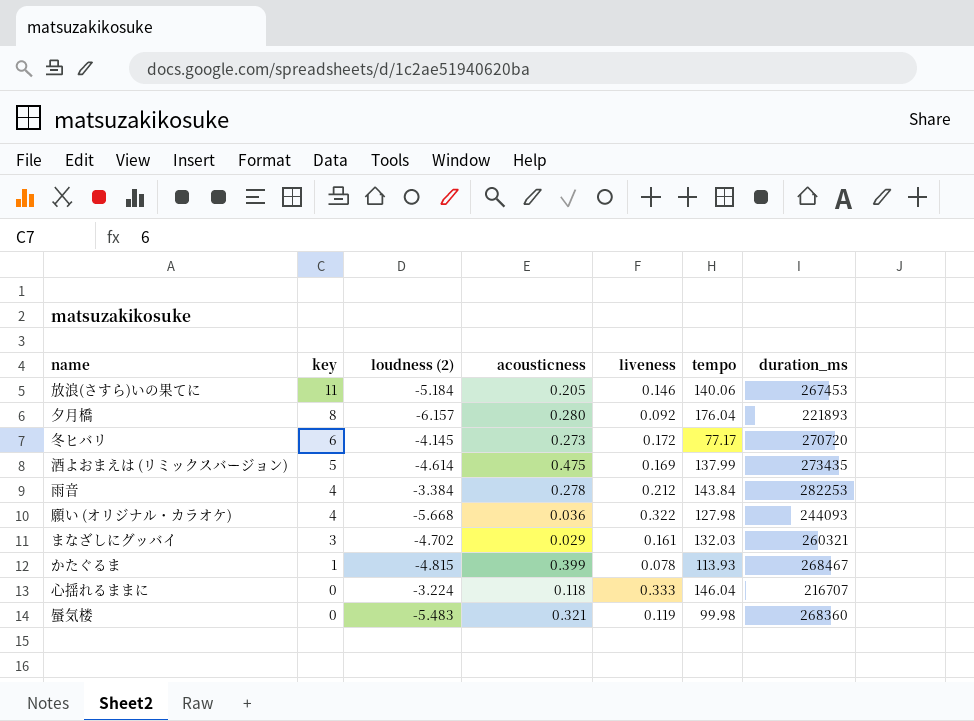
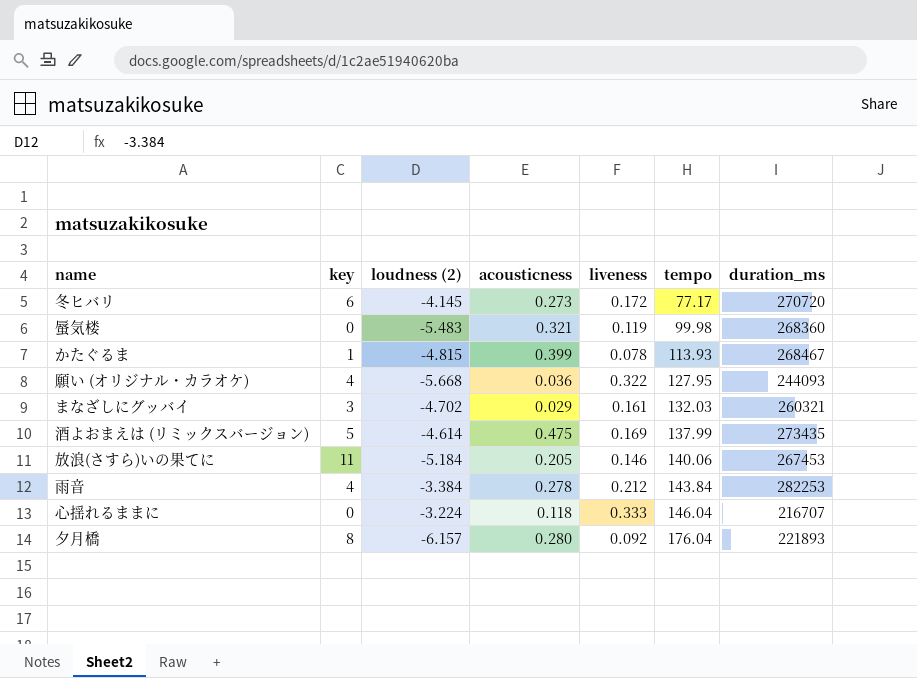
row order: key descending -> tempo ascending
願い (オリジナル・カラオケ) | tempo: 127.98 -> 127.95

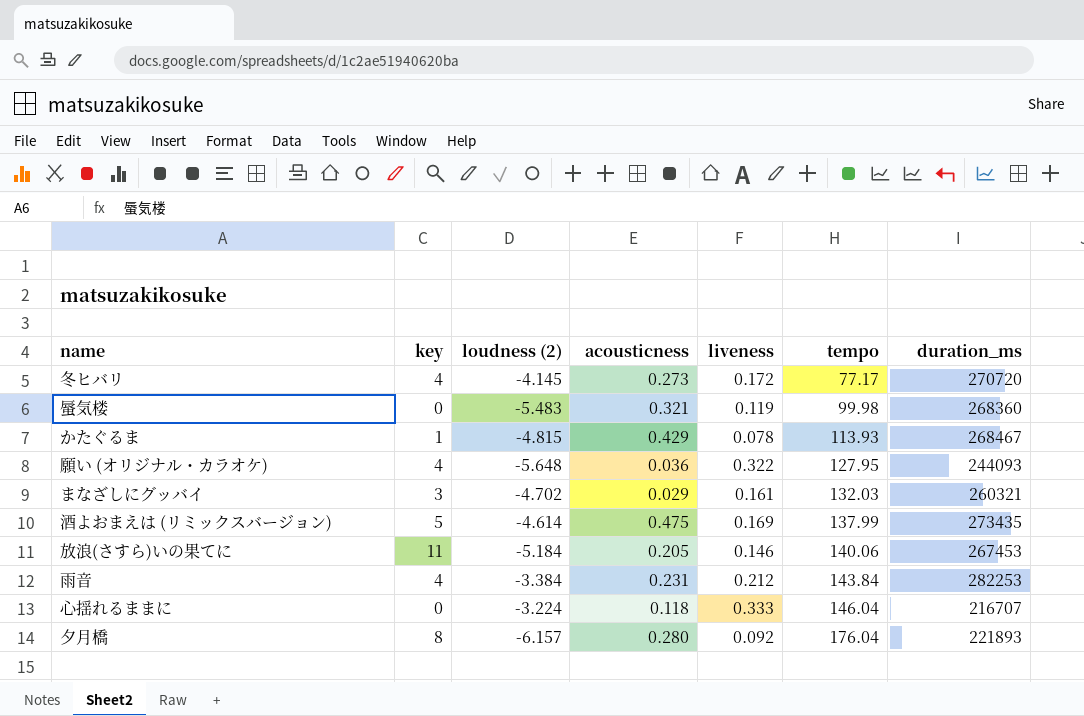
冬ヒバリ | key: 6 -> 4
かたぐるま | acousticness: 0.399 -> 0.429
願い (オリジナル・カラオケ) | loudness (2): -5.668 -> -5.648
雨音 | acousticness: 0.278 -> 0.231

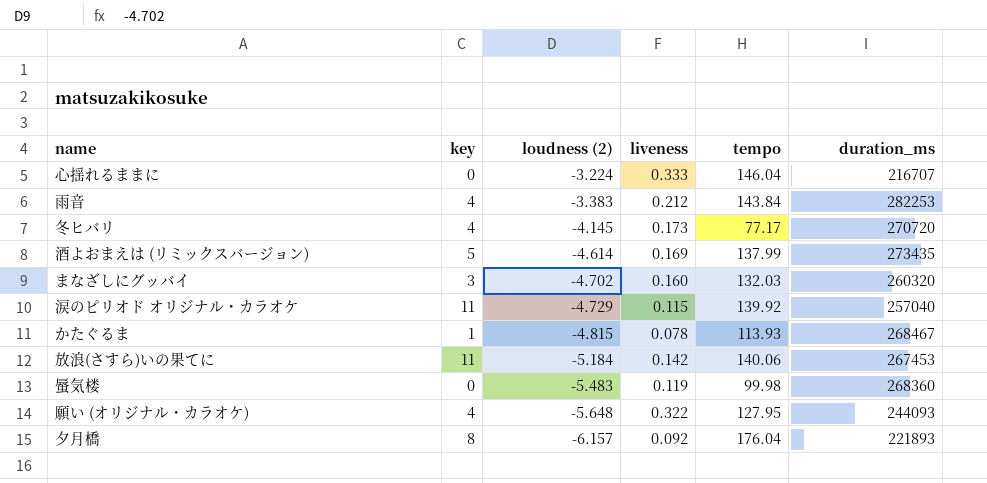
row order: tempo ascending -> loudness (2) descending
column acousticness | position: 4 -> none
雨音 | loudness (2): -3.384 -> -3.383
冬ヒバリ | liveness: 0.172 -> 0.173
まなざしにグッバイ | liveness: 0.161 -> 0.160
まなざしにグッバイ | duration_ms: 260321 -> 260320
row 涙のピリオド オリジナル・カラオケ: none -> 11 | -4.729 | 0.115 | 139.92 | 257040
放浪(さすら)いの果てに | liveness: 0.146 -> 0.142

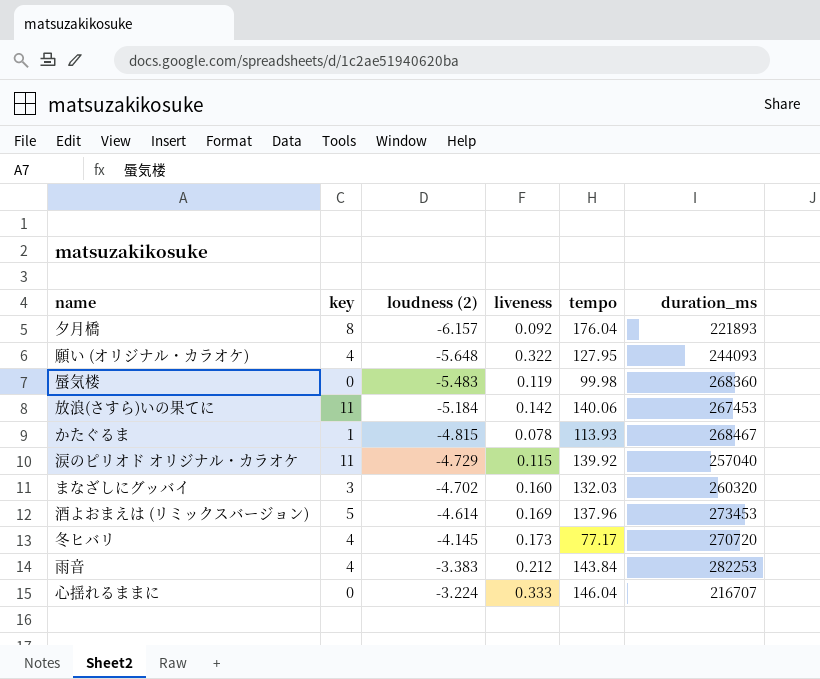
row order: loudness (2) descending -> loudness (2) ascending
酒よおまえは (リミックスバージョン) | tempo: 137.99 -> 137.96
酒よおまえは (リミックスバージョン) | duration_ms: 273435 -> 273453

